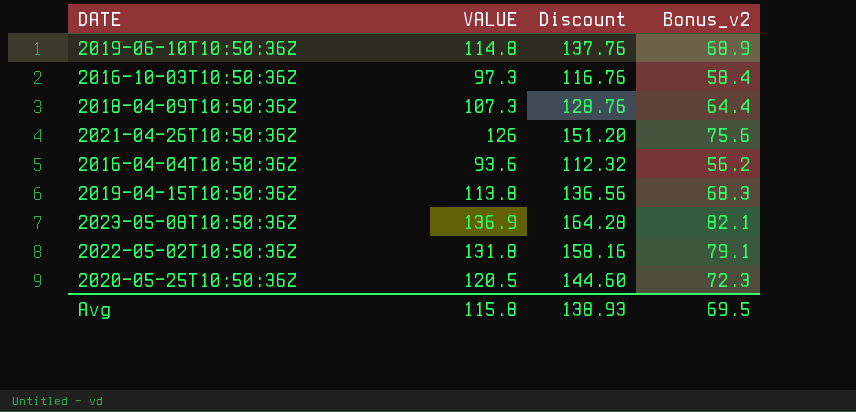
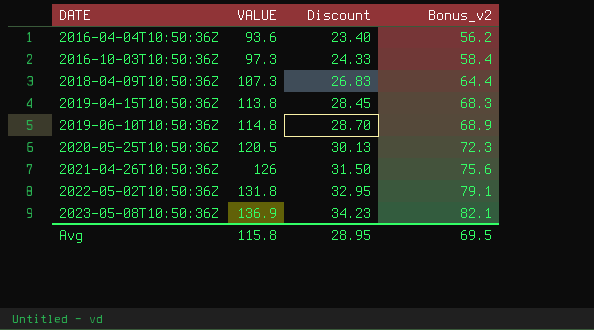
row order: none -> DATE ascending
column Discount | formula: [VALUE] * 1.2 -> [VALUE] * 0.25
Avg | Discount: 138.93 -> 28.95

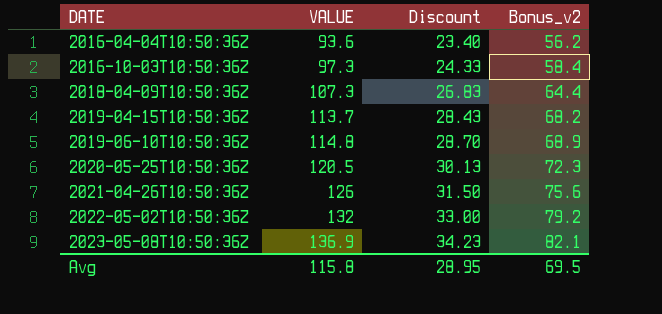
2019-04-15T10:50:36Z | VALUE: 113.8 -> 113.7
2019-04-15T10:50:36Z | Discount: 28.45 -> 28.43
2019-04-15T10:50:36Z | Bonus_v2: 68.3 -> 68.2
2022-05-02T10:50:36Z | VALUE: 131.8 -> 132
2022-05-02T10:50:36Z | Discount: 32.95 -> 33.00
2022-05-02T10:50:36Z | Bonus_v2: 79.1 -> 79.2

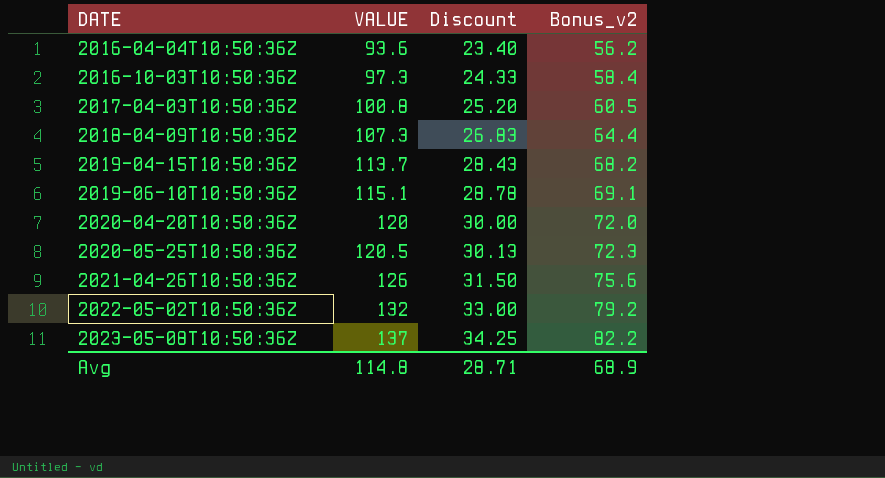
row 2017-04-03T10:50:36Z: none -> 100.8 | 25.20 | 60.5
2019-06-10T10:50:36Z | VALUE: 114.8 -> 115.1
2019-06-10T10:50:36Z | Discount: 28.70 -> 28.78
2019-06-10T10:50:36Z | Bonus_v2: 68.9 -> 69.1
row 2020-04-20T10:50:36Z: none -> 120 | 30.00 | 72.0
2023-05-08T10:50:36Z | VALUE: 136.9 -> 137
2023-05-08T10:50:36Z | Discount: 34.23 -> 34.25
2023-05-08T10:50:36Z | Bonus_v2: 82.1 -> 82.2
Avg | VALUE: 115.8 -> 114.8
Avg | Discount: 28.95 -> 28.71
Avg | Bonus_v2: 69.5 -> 68.9

